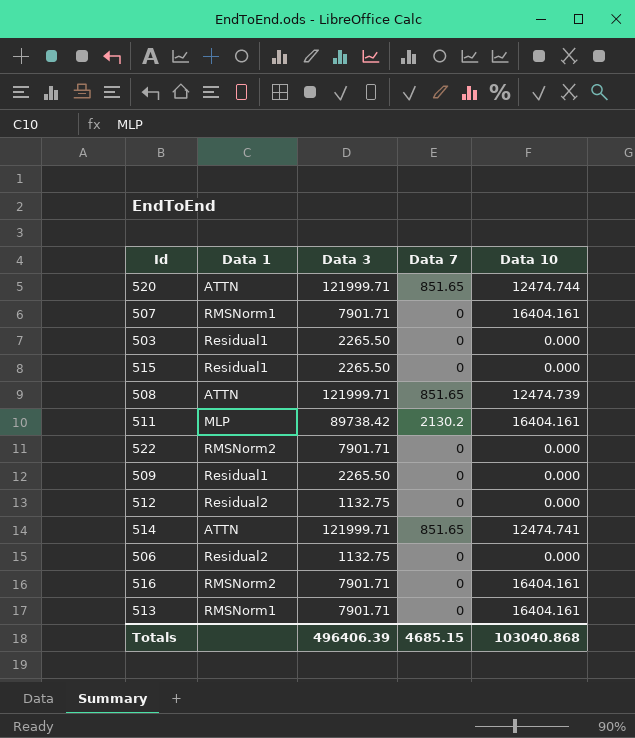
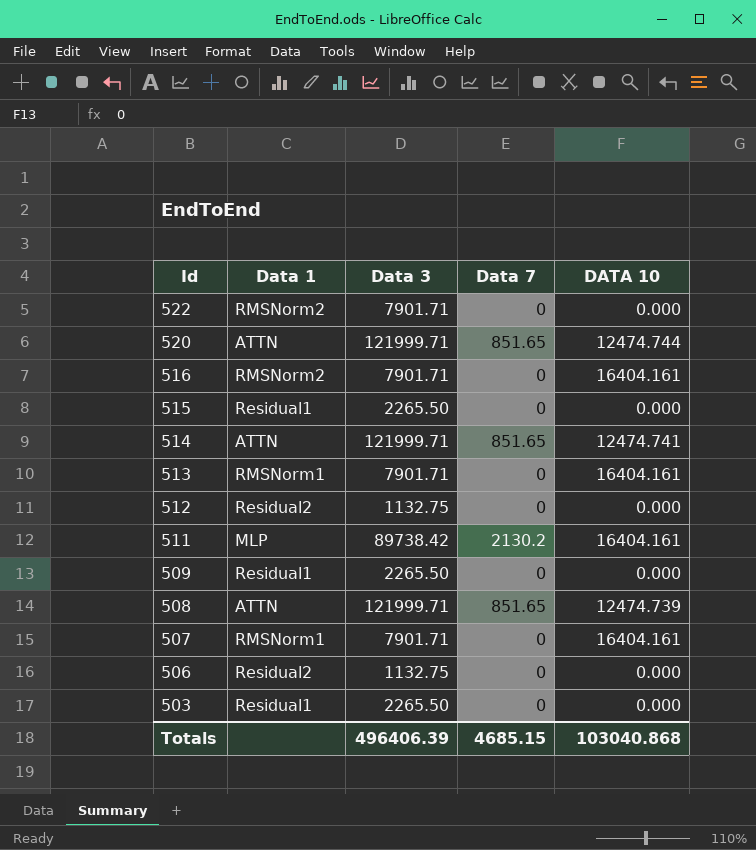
row order: none -> Id descending
column name: Data 10 -> DATA 10

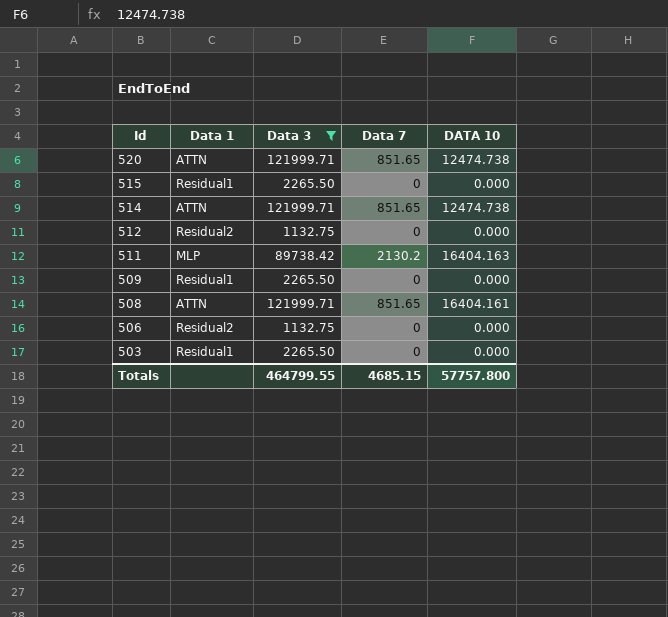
filter: none -> Data 3 != 7901.71
520 | DATA 10: 12474.744 -> 12474.738
514 | DATA 10: 12474.741 -> 12474.738
511 | DATA 10: 16404.161 -> 16404.163
508 | DATA 10: 12474.739 -> 16404.161
Totals | Data 3: 496406.39 -> 464799.55
Totals | DATA 10: 103040.868 -> 57757.800

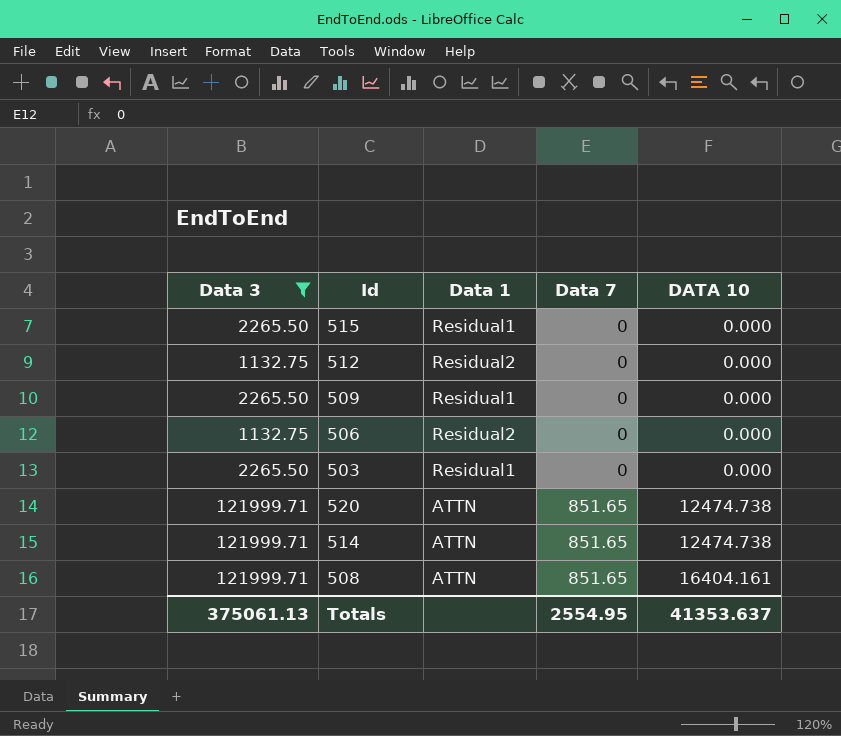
row order: Id descending -> Data 7 ascending
column Data 3 | position: 3 -> 1
row 511: MLP | 89738.42 | 2130.2 | 16404.163 -> none
Totals | Data 3: 464799.55 -> 375061.13
Totals | Data 7: 4685.15 -> 2554.95
Totals | DATA 10: 57757.800 -> 41353.637

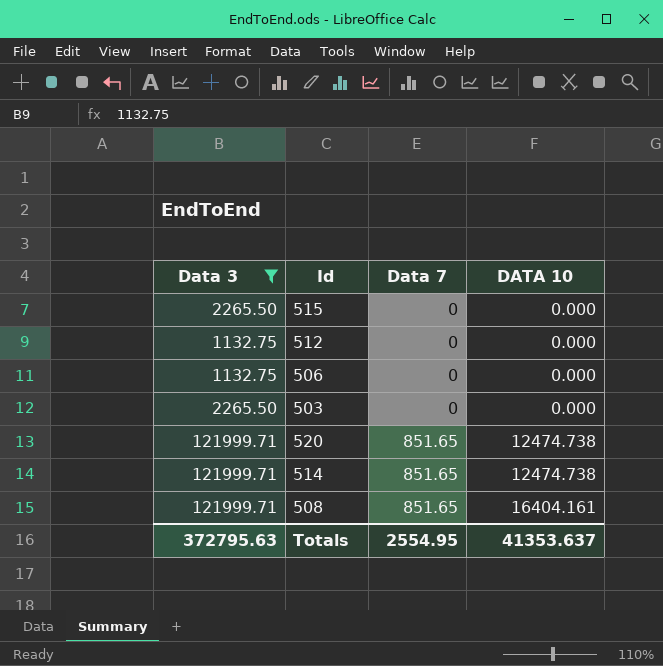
column Data 1 | position: 3 -> none
row 509: 2265.50 | Residual1 | 0 | 0.000 -> none
Totals | Data 3: 375061.13 -> 372795.63

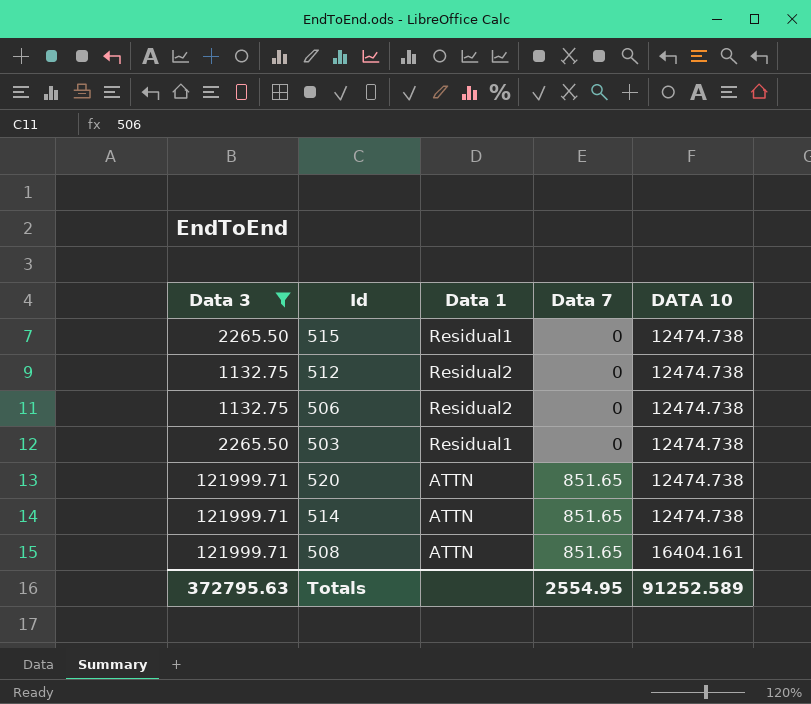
column Data 1 | position: none -> 3
515 | DATA 10: 0.000 -> 12474.738
512 | DATA 10: 0.000 -> 12474.738
506 | DATA 10: 0.000 -> 12474.738
503 | DATA 10: 0.000 -> 12474.738
Totals | DATA 10: 41353.637 -> 91252.589

